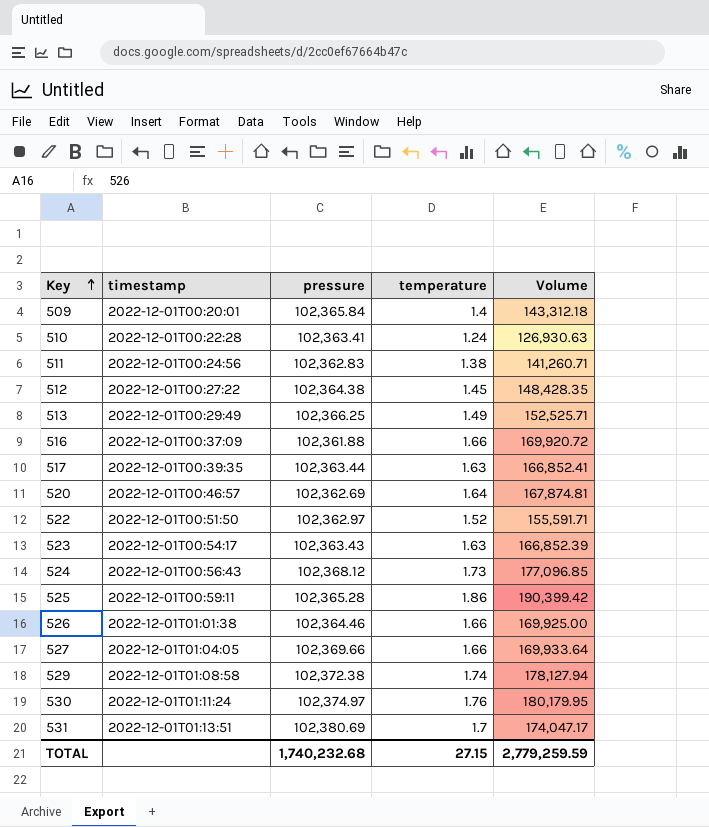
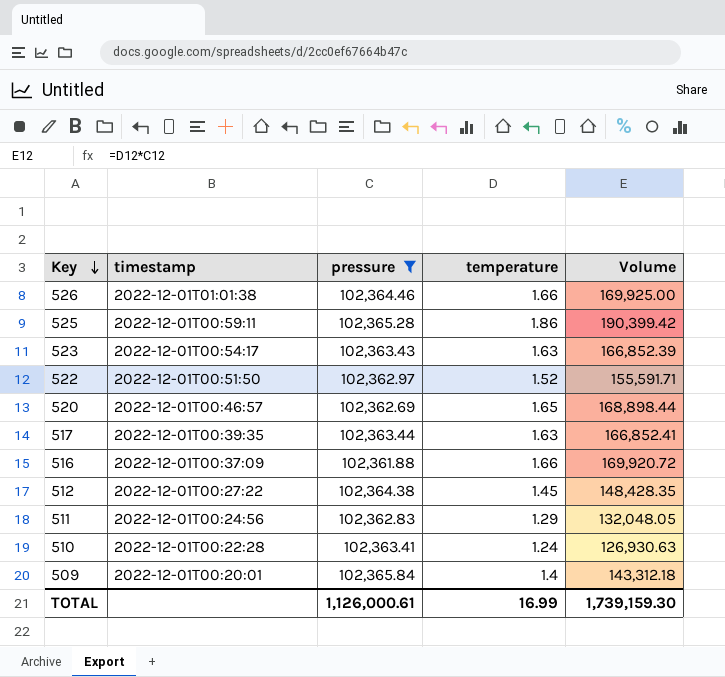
filter: none -> pressure <= 102,365.84
row order: Key ascending -> Key descending
520 | temperature: 1.64 -> 1.65
520 | Volume: 167,874.81 -> 168,898.44
511 | temperature: 1.38 -> 1.29
511 | Volume: 141,260.71 -> 132,048.05
TOTAL | pressure: 1,740,232.68 -> 1,126,000.61
TOTAL | temperature: 27.15 -> 16.99
TOTAL | Volume: 2,779,259.59 -> 1,739,159.30

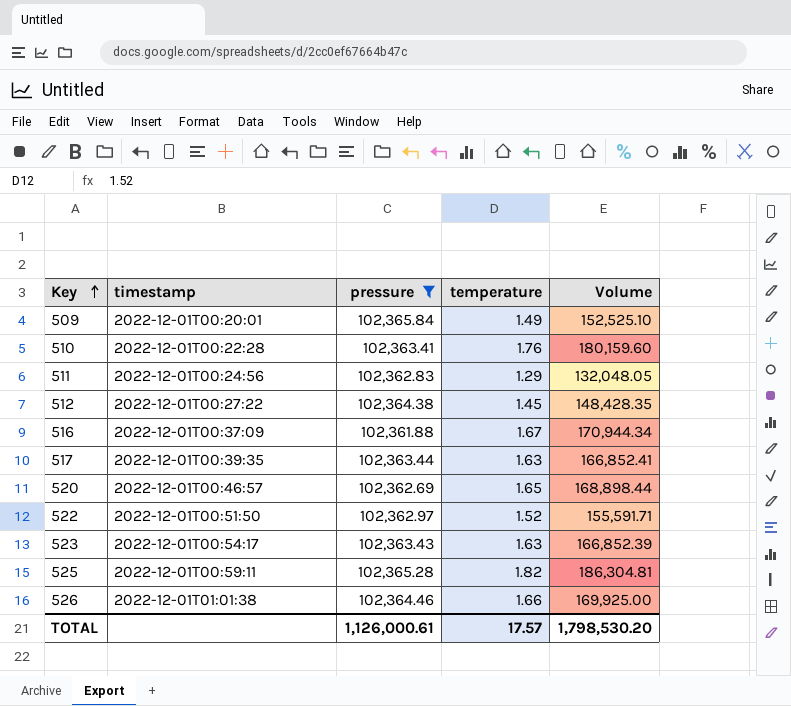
row order: Key descending -> Key ascending
509 | temperature: 1.4 -> 1.49
509 | Volume: 143,312.18 -> 152,525.10
510 | temperature: 1.24 -> 1.76
510 | Volume: 126,930.63 -> 180,159.60
516 | temperature: 1.66 -> 1.67
516 | Volume: 169,920.72 -> 170,944.34
525 | temperature: 1.86 -> 1.82
525 | Volume: 190,399.42 -> 186,304.81
TOTAL | temperature: 16.99 -> 17.57
TOTAL | Volume: 1,739,159.30 -> 1,798,530.20

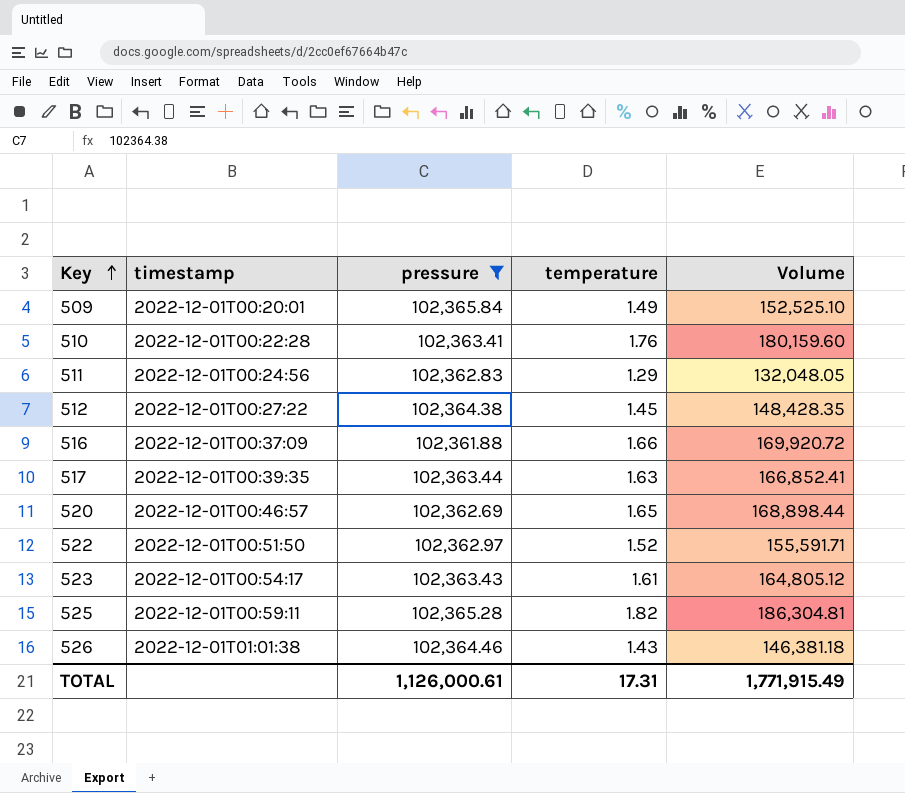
516 | temperature: 1.67 -> 1.66
516 | Volume: 170,944.34 -> 169,920.72
523 | temperature: 1.63 -> 1.61
523 | Volume: 166,852.39 -> 164,805.12
526 | temperature: 1.66 -> 1.43
526 | Volume: 169,925.00 -> 146,381.18
TOTAL | temperature: 17.57 -> 17.31
TOTAL | Volume: 1,798,530.20 -> 1,771,915.49

